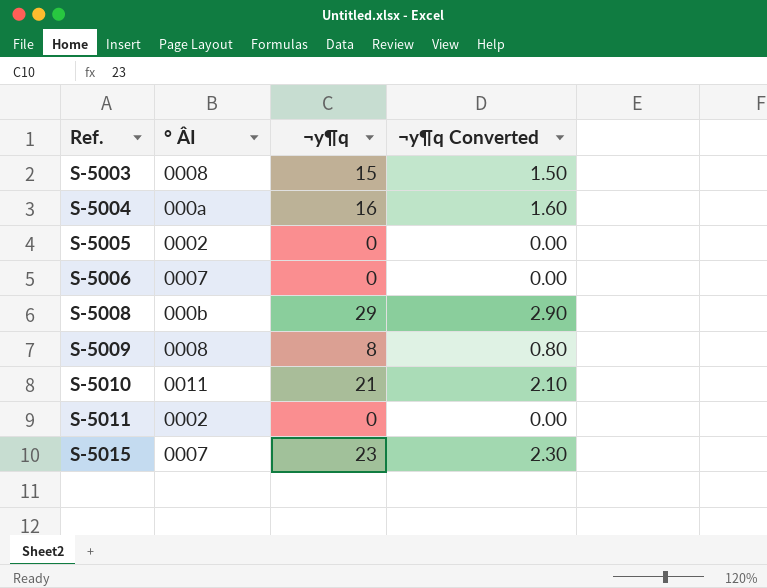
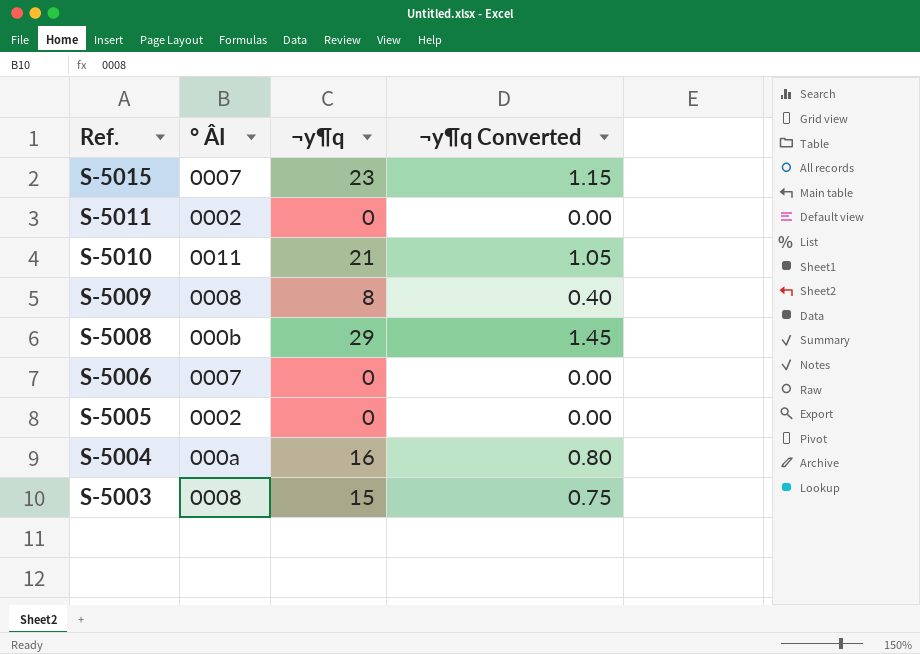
row order: Ref. ascending -> Ref. descending
column ¬y¶q Converted | formula: [¬y¶q] * 0.1 -> [¬y¶q] * 0.05

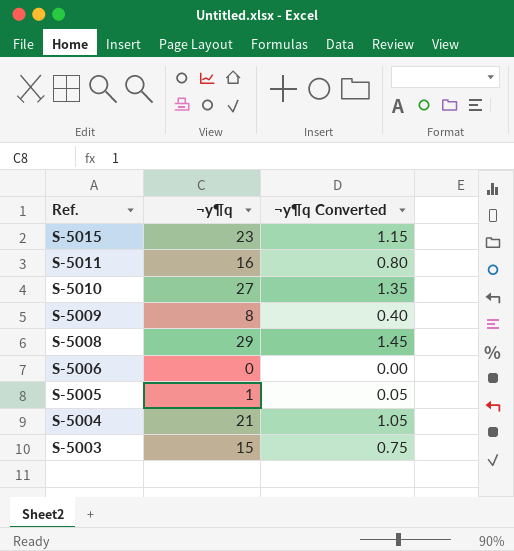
column ° ÂI | position: 2 -> none
S-5011 | ¬y¶q: 0 -> 16
S-5011 | ¬y¶q Converted: 0.00 -> 0.80
S-5010 | ¬y¶q: 21 -> 27
S-5010 | ¬y¶q Converted: 1.05 -> 1.35
S-5005 | ¬y¶q: 0 -> 1
S-5005 | ¬y¶q Converted: 0.00 -> 0.05
S-5004 | ¬y¶q: 16 -> 21
S-5004 | ¬y¶q Converted: 0.80 -> 1.05

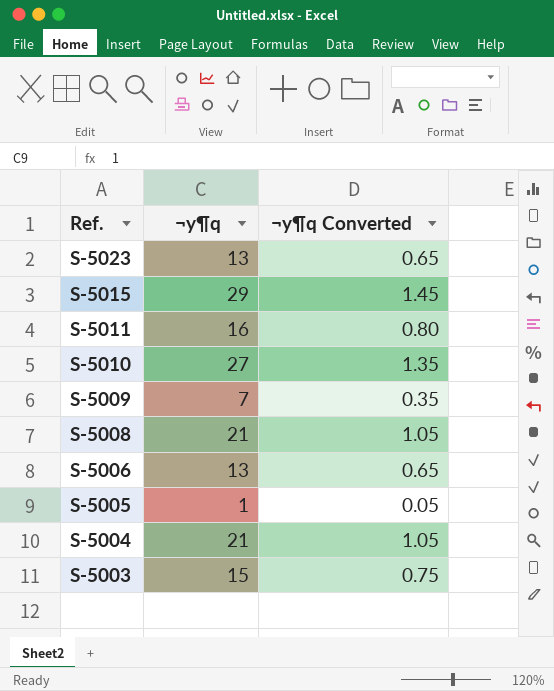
row S-5023: none -> 13 | 0.65
S-5015 | ¬y¶q: 23 -> 29
S-5015 | ¬y¶q Converted: 1.15 -> 1.45
S-5009 | ¬y¶q: 8 -> 7
S-5009 | ¬y¶q Converted: 0.40 -> 0.35
S-5008 | ¬y¶q: 29 -> 21
S-5008 | ¬y¶q Converted: 1.45 -> 1.05
S-5006 | ¬y¶q: 0 -> 13
S-5006 | ¬y¶q Converted: 0.00 -> 0.65

